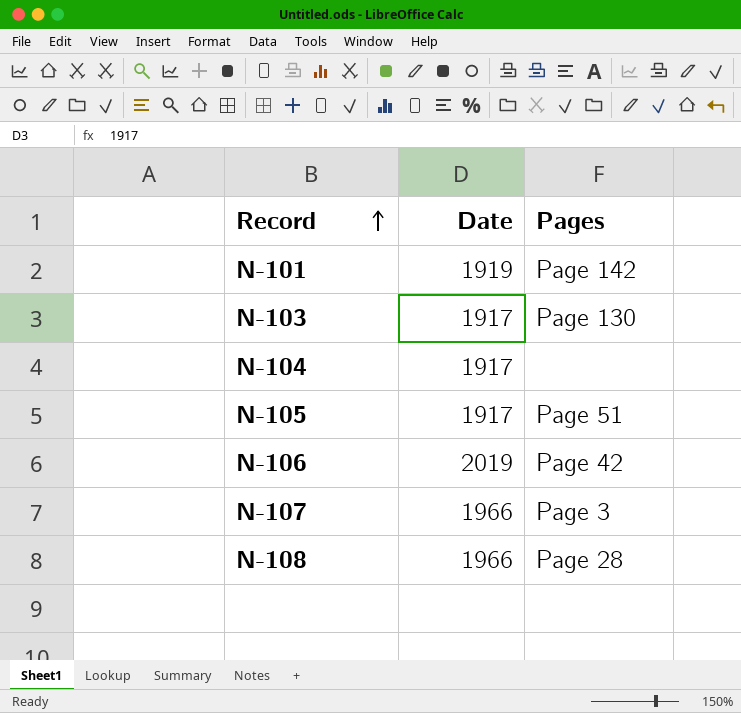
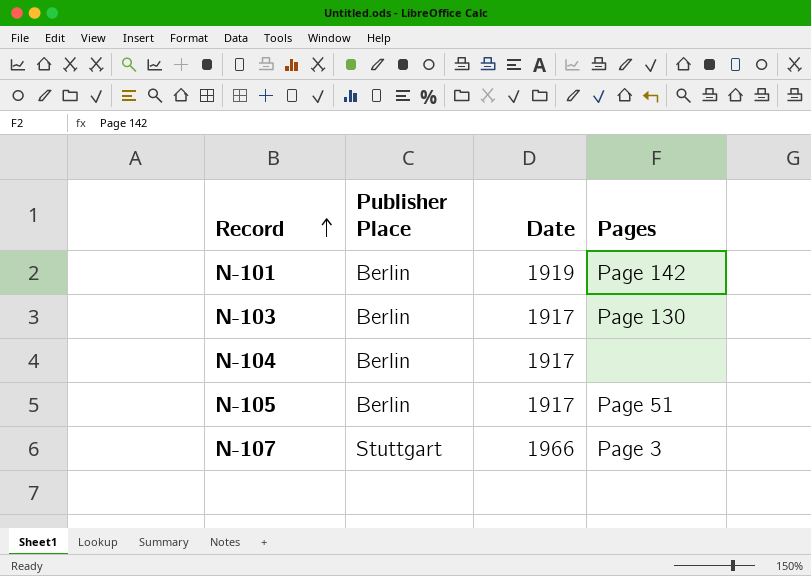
column Publisher Place | position: none -> 2
row N-106: 2019 | Page 42 -> none
row N-108: 1966 | Page 28 -> none

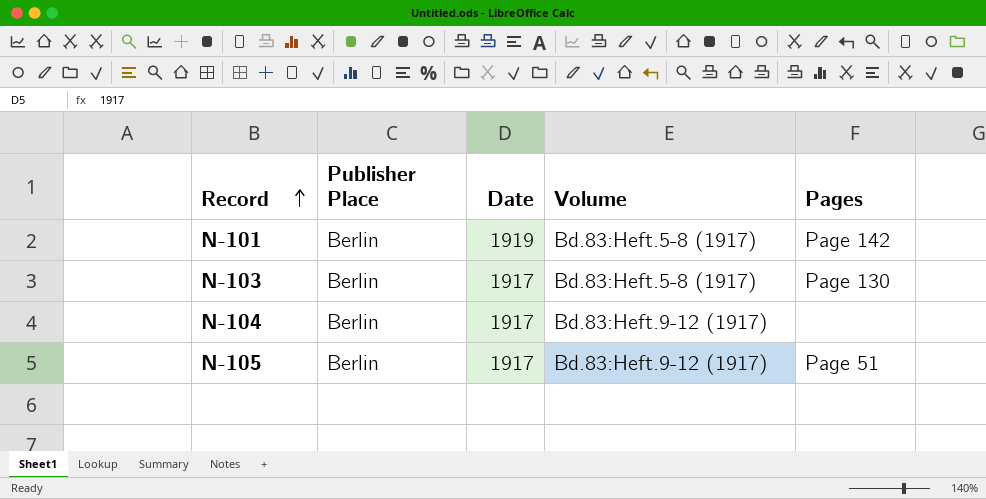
column Volume | position: none -> 4
row N-107: Stuttgart | 1966 | Page 3 -> none

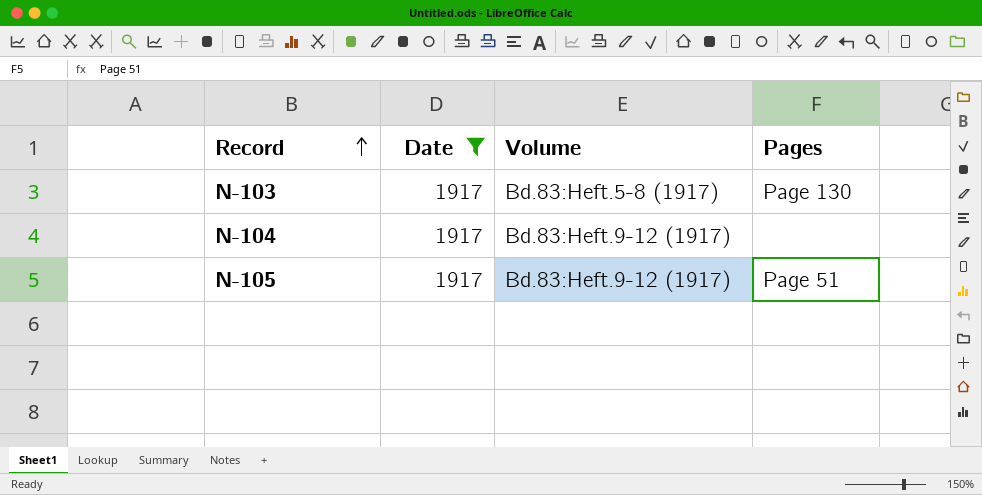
filter: none -> Date = 1917
column Publisher Place | position: 2 -> none

